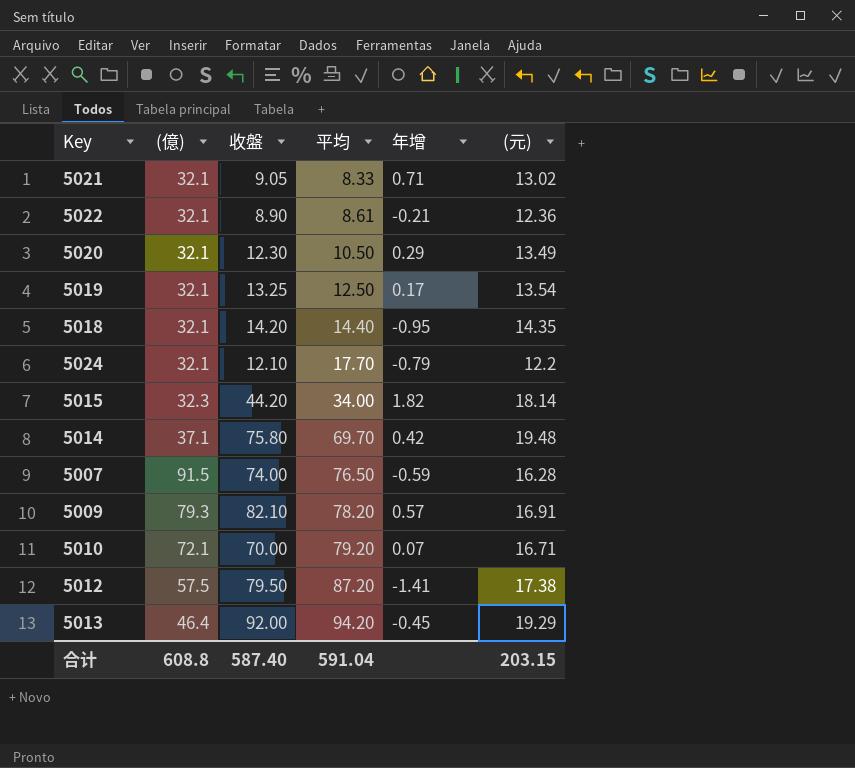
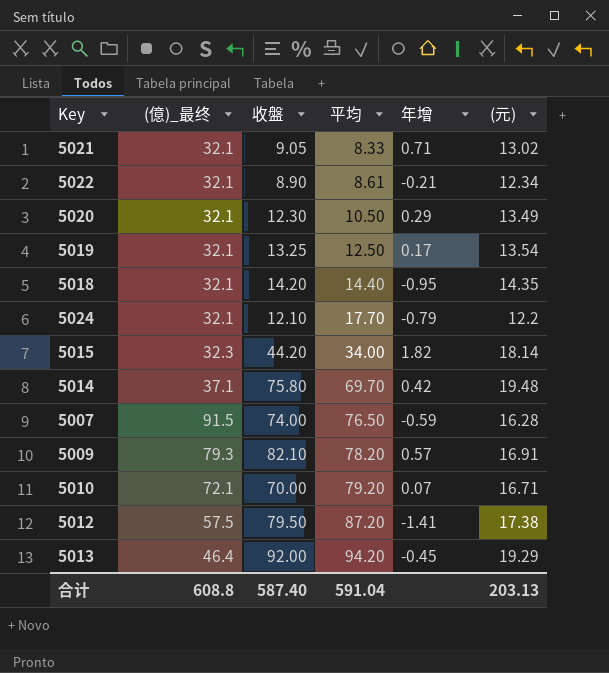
column name: (億) -> (億)_最终
5022 | (元): 12.36 -> 12.34
合计 | (元): 203.15 -> 203.13

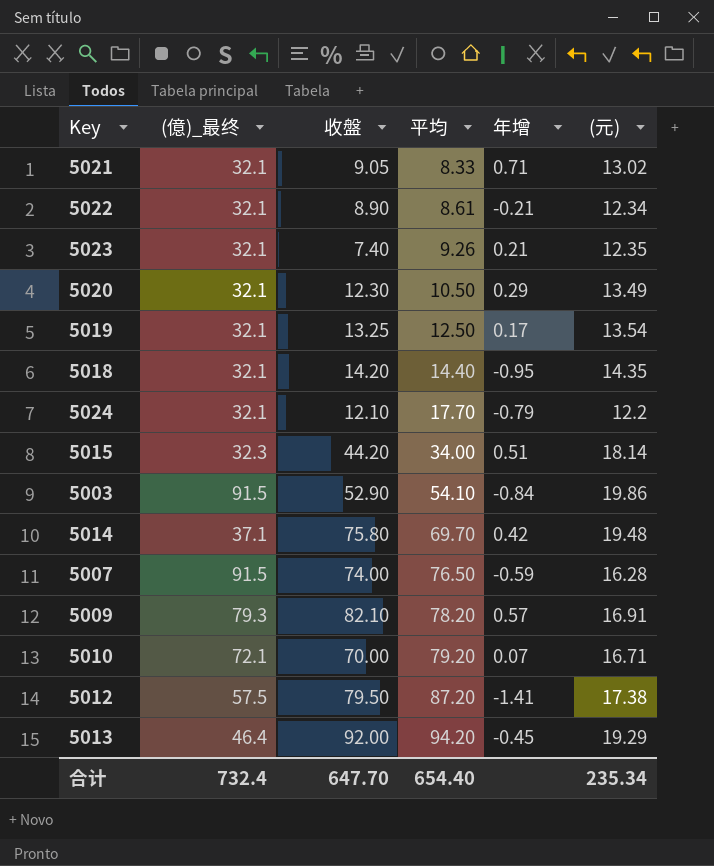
row 5023: none -> 32.1 | 7.40 | 9.26 | 0.21 | 12.35
5015 | 年增: 1.82 -> 0.51
row 5003: none -> 91.5 | 52.90 | 54.10 | -0.84 | 19.86
合计 | (億)_最终: 608.8 -> 732.4
合计 | 收盤: 587.40 -> 647.70
合计 | 平均: 591.04 -> 654.40
合计 | (元): 203.13 -> 235.34

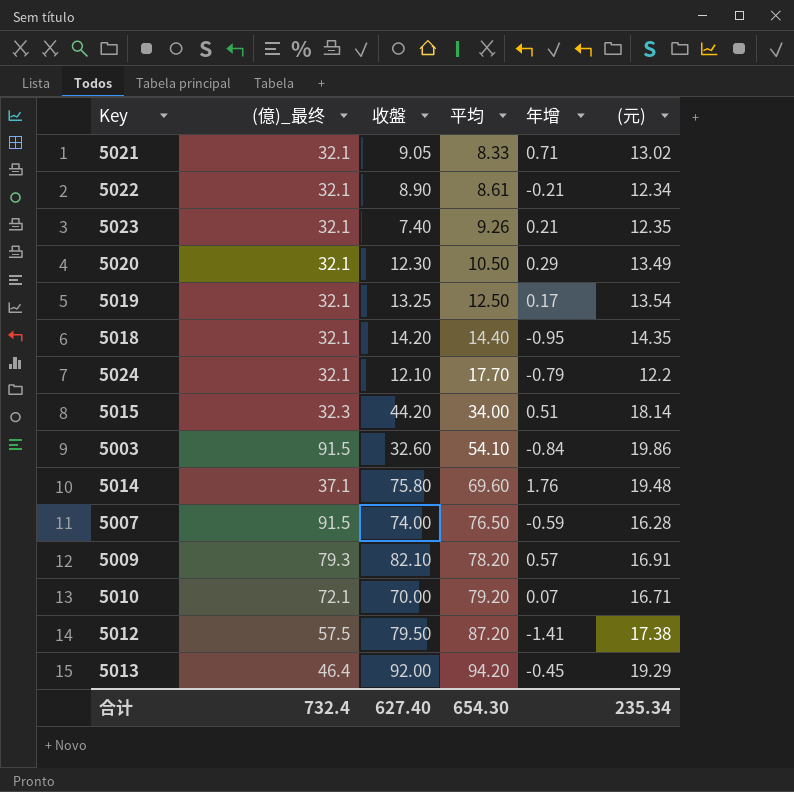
5003 | 收盤: 52.90 -> 32.60
5014 | 平均: 69.70 -> 69.60
5014 | 年增: 0.42 -> 1.76
合计 | 收盤: 647.70 -> 627.40
合计 | 平均: 654.40 -> 654.30

